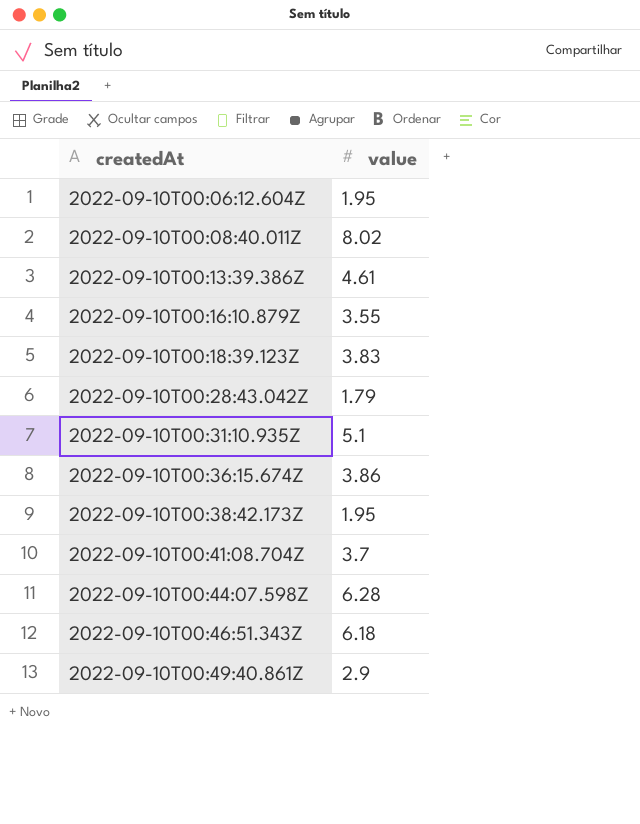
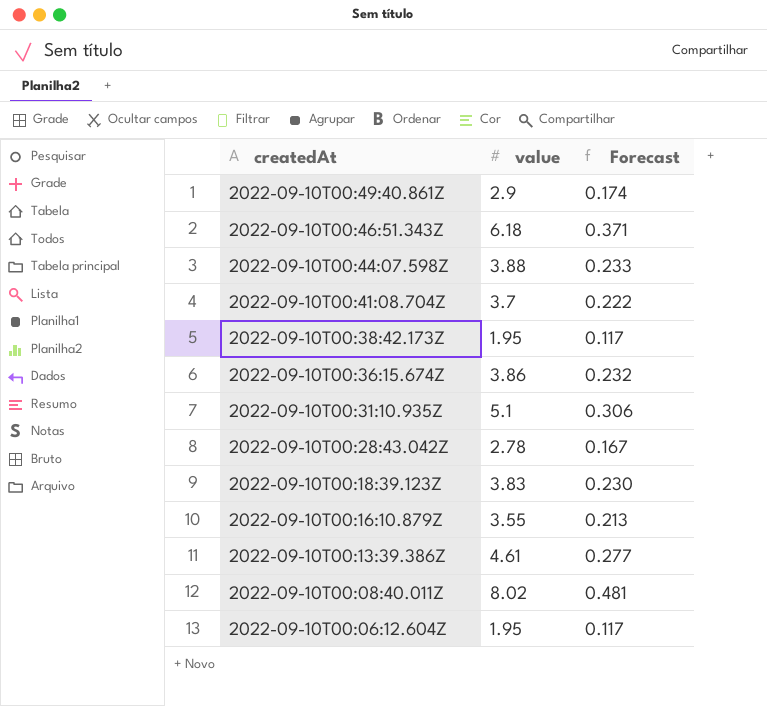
row order: createdAt ascending -> createdAt descending
column Forecast | formula: none -> [value] * 0.06
2022-09-10T00:44:07.598Z | value: 6.28 -> 3.88
2022-09-10T00:28:43.042Z | value: 1.79 -> 2.78

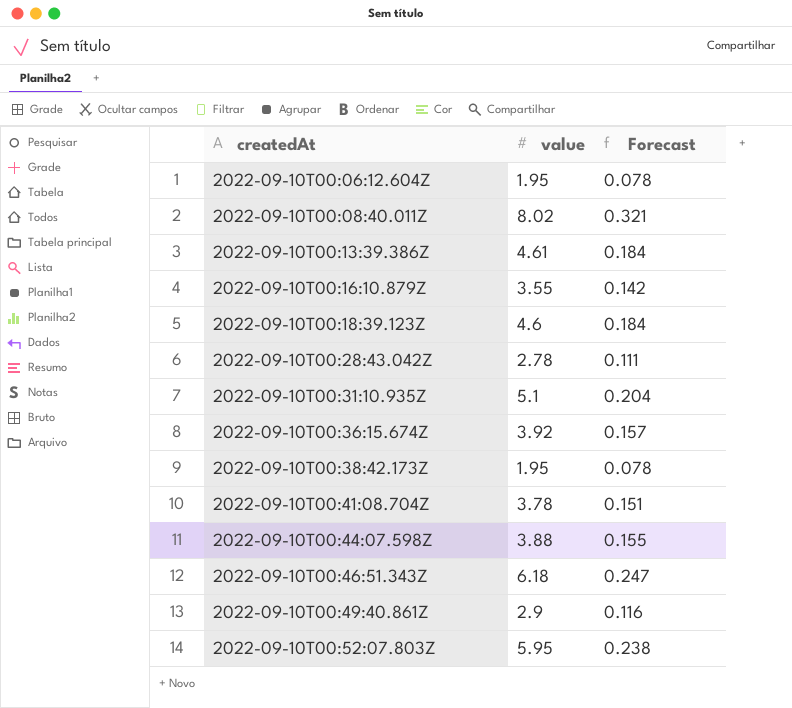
row order: createdAt descending -> createdAt ascending
column Forecast | formula: [value] * 0.06 -> [value] * 0.04
2022-09-10T00:18:39.123Z | value: 3.83 -> 4.6
2022-09-10T00:36:15.674Z | value: 3.86 -> 3.92
2022-09-10T00:41:08.704Z | value: 3.7 -> 3.78
row 2022-09-10T00:52:07.803Z: none -> 5.95 | 0.238

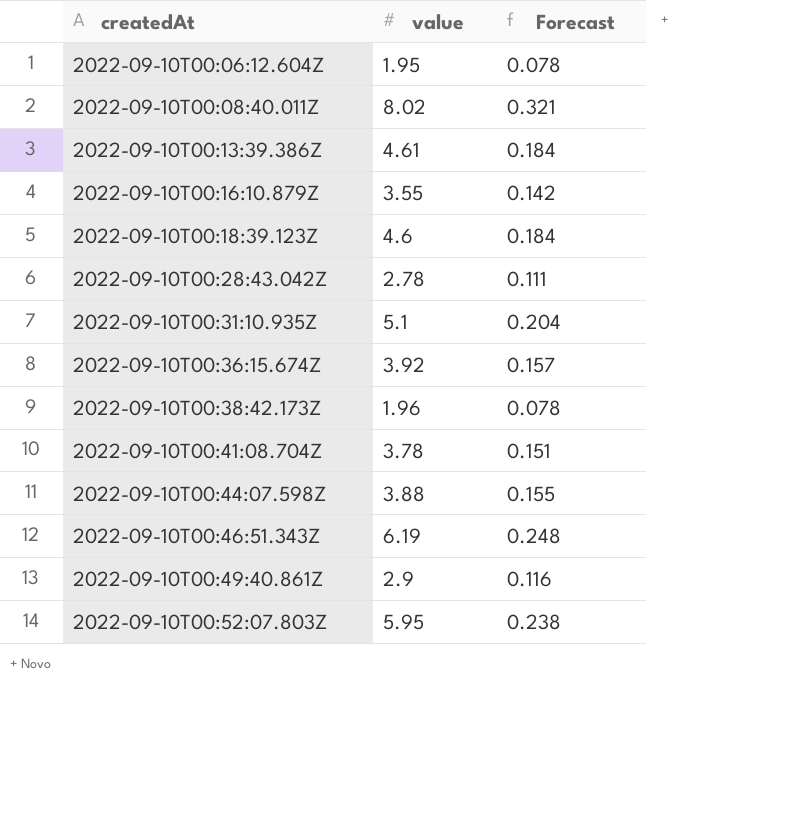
2022-09-10T00:38:42.173Z | value: 1.95 -> 1.96
2022-09-10T00:46:51.343Z | value: 6.18 -> 6.19
2022-09-10T00:46:51.343Z | Forecast: 0.247 -> 0.248

